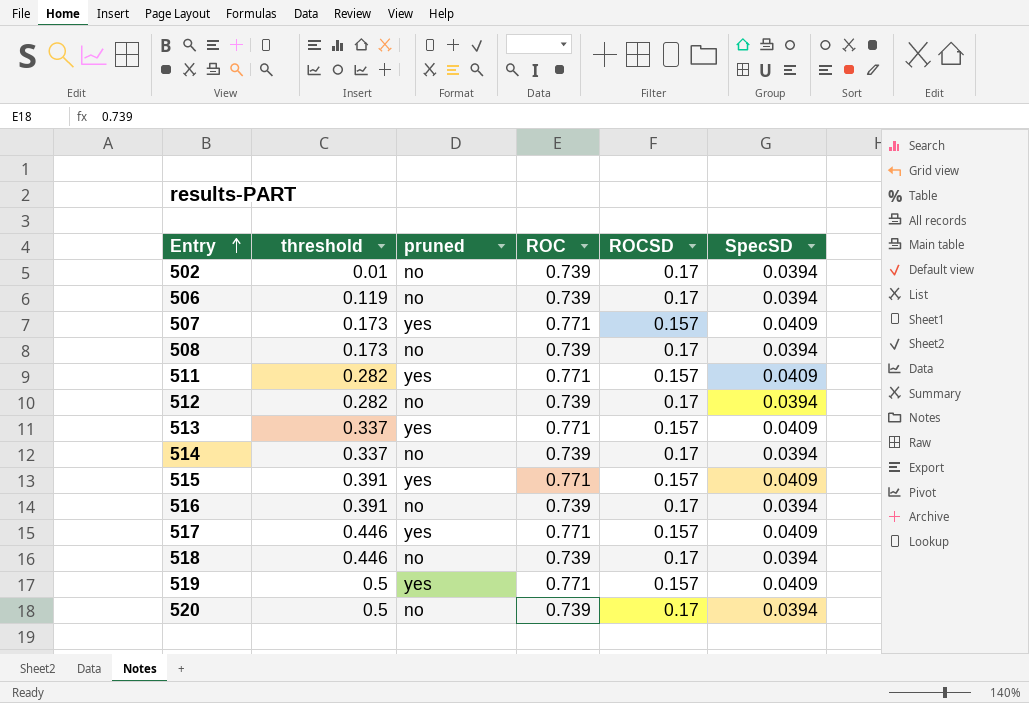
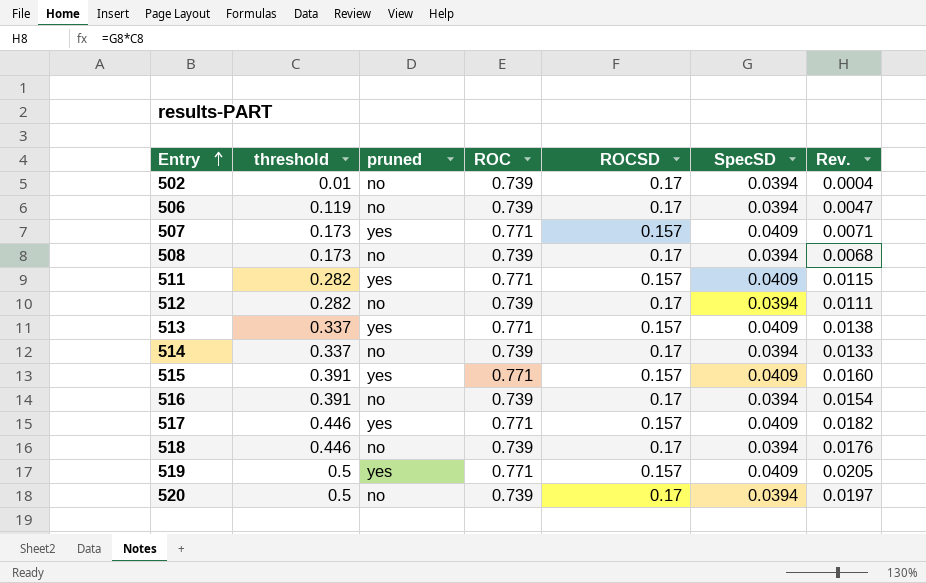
column Rev. | formula: none -> [threshold] * [SpecSD]

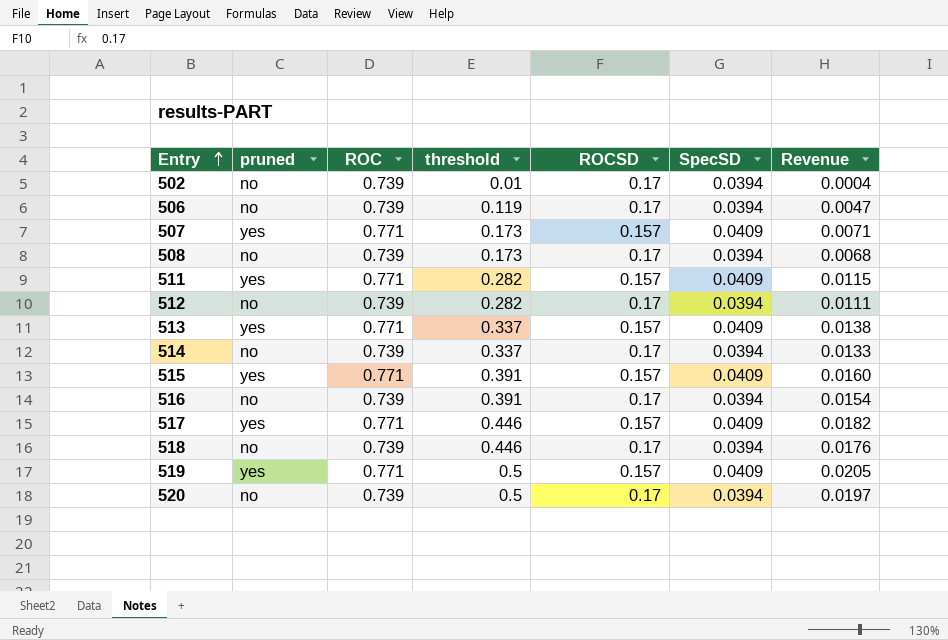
column threshold | position: 2 -> 4
column name: Rev. -> Revenue

